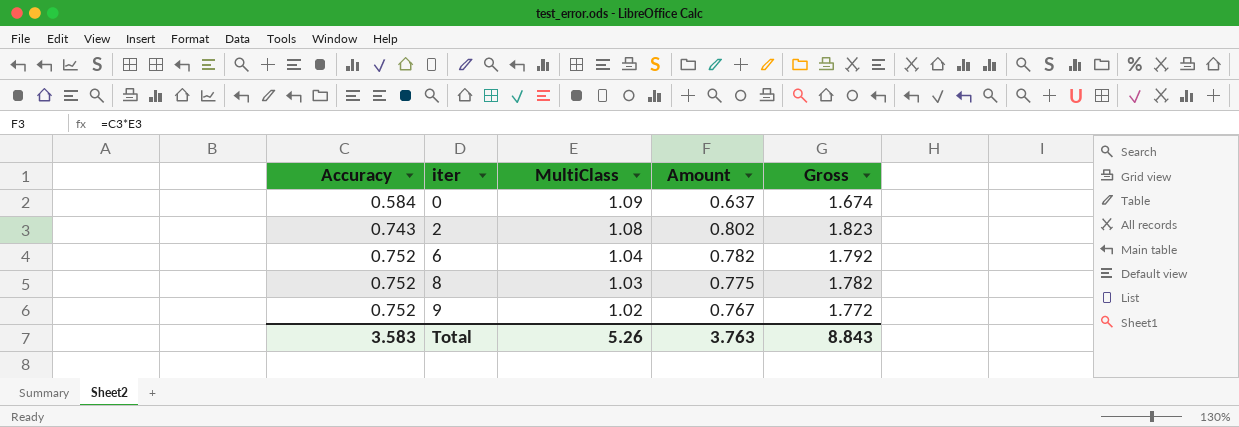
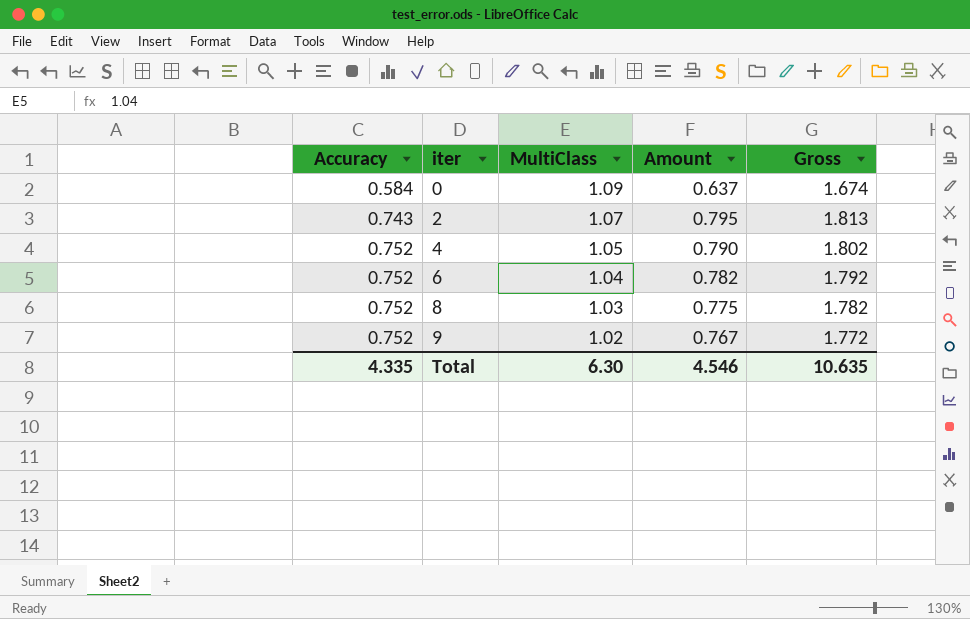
2 | MultiClass: 1.08 -> 1.07
2 | Amount: 0.802 -> 0.795
2 | Gross: 1.823 -> 1.813
row 4: none -> 0.752 | 1.05 | 0.790 | 1.802
Total | Accuracy: 3.583 -> 4.335
Total | MultiClass: 5.26 -> 6.30
Total | Amount: 3.763 -> 4.546
Total | Gross: 8.843 -> 10.635

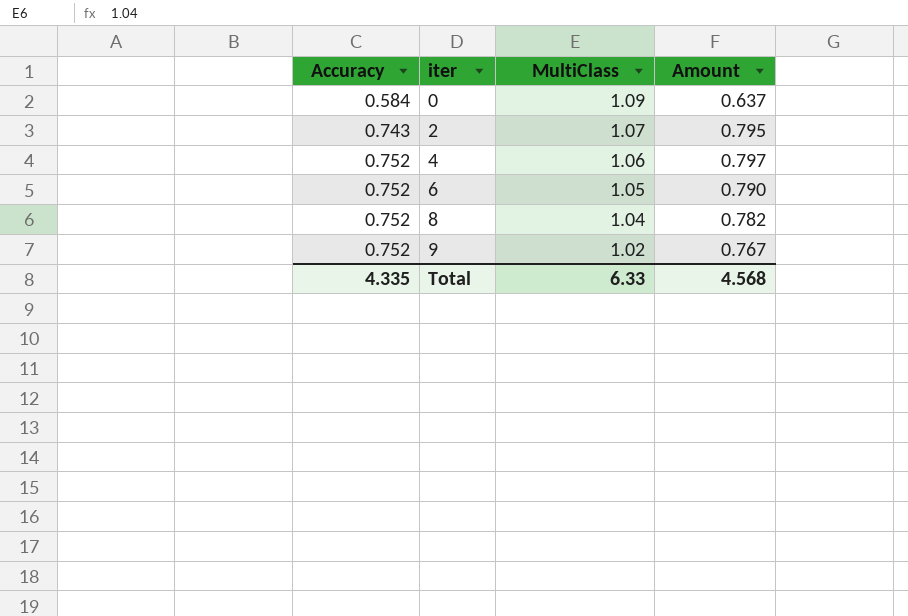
column Gross | formula: [Accuracy] + [MultiClass] -> none
4 | MultiClass: 1.05 -> 1.06
4 | Amount: 0.790 -> 0.797
6 | MultiClass: 1.04 -> 1.05
6 | Amount: 0.782 -> 0.790
8 | MultiClass: 1.03 -> 1.04
8 | Amount: 0.775 -> 0.782
Total | MultiClass: 6.30 -> 6.33
Total | Amount: 4.546 -> 4.568

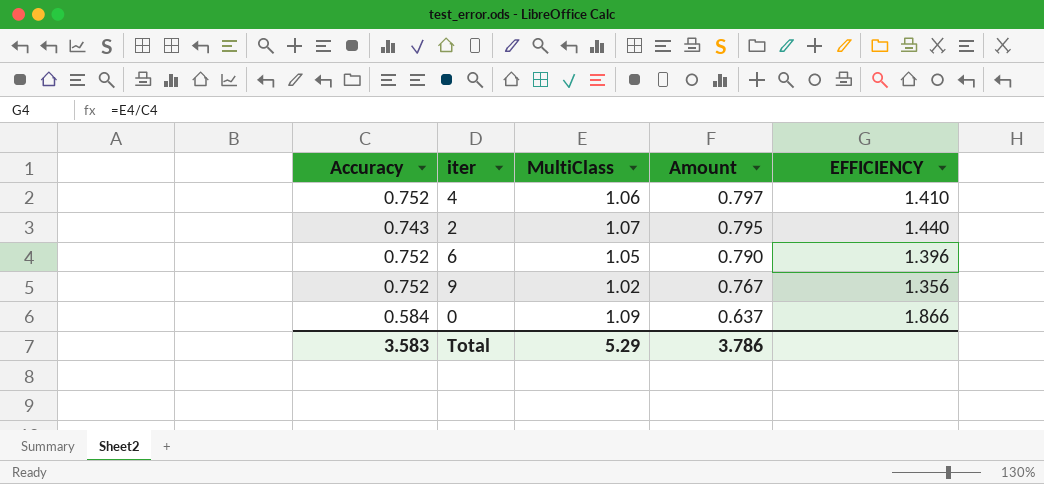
row order: Accuracy ascending -> Amount descending
column EFFICIENCY | formula: none -> [MultiClass] / [Accuracy]
row 8: 0.752 | 1.04 | 0.782 -> none
Total | Accuracy: 4.335 -> 3.583
Total | MultiClass: 6.33 -> 5.29
Total | Amount: 4.568 -> 3.786

